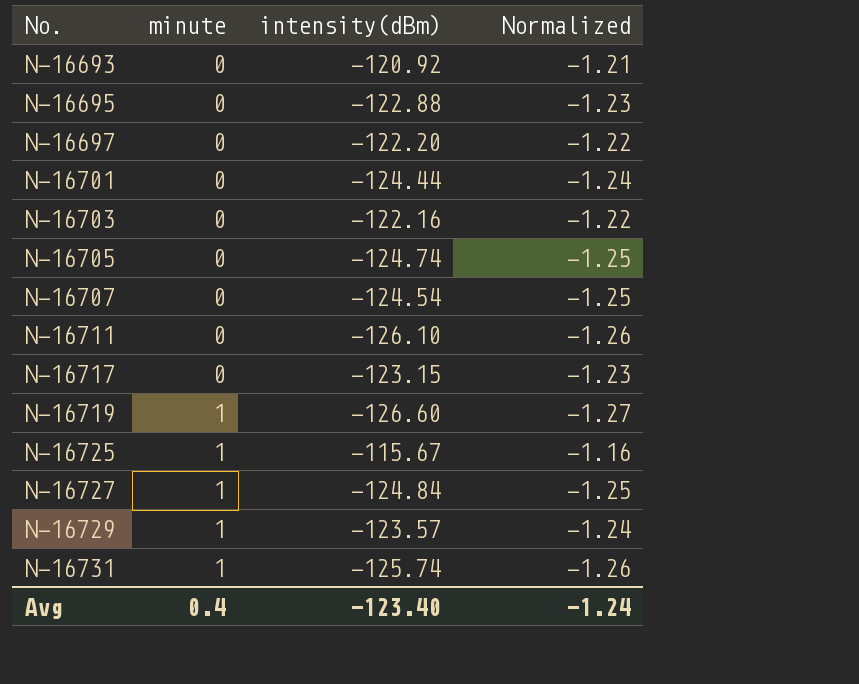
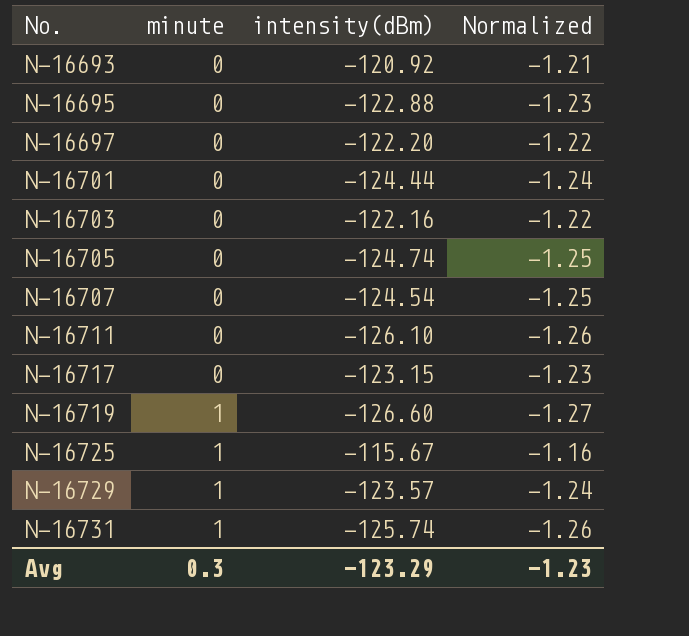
row N-16727: 1 | -124.84 | -1.25 -> none
Avg | minute: 0.4 -> 0.3
Avg | intensity(dBm): -123.40 -> -123.29
Avg | Normalized: -1.24 -> -1.23

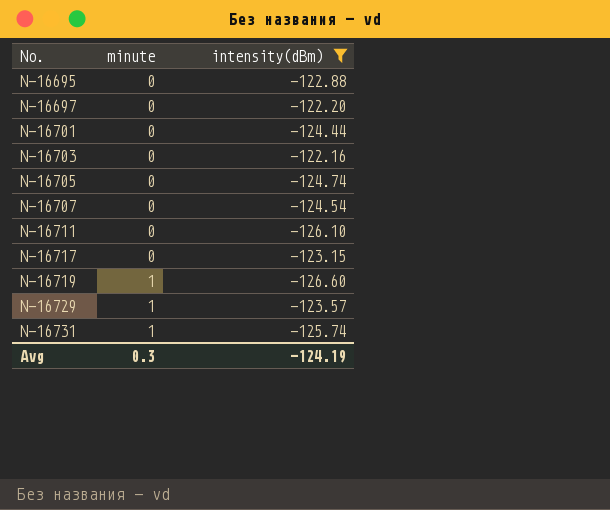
filter: none -> intensity(dBm) <= -122.16
column Normalized | formula: [intensity(dBm)] * 0.01 -> none
Avg | intensity(dBm): -123.29 -> -124.19

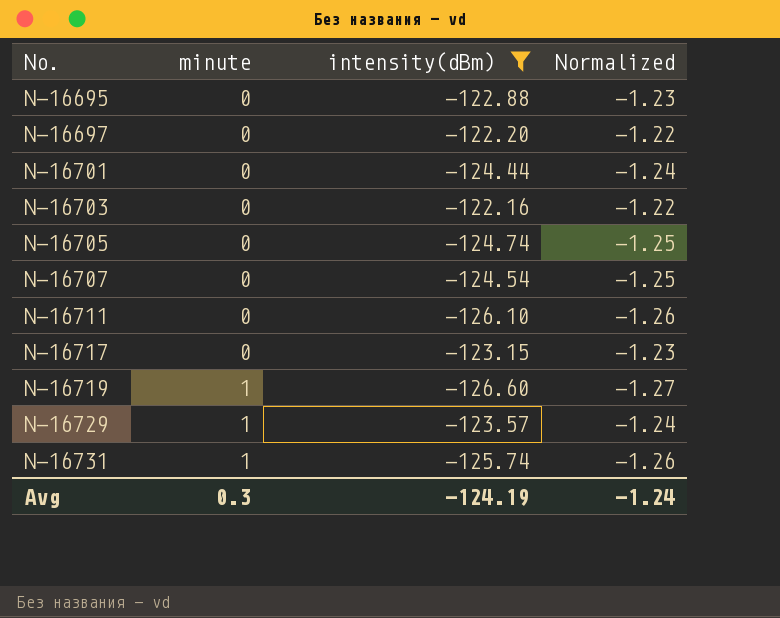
column Normalized | formula: none -> [intensity(dBm)] * 0.01

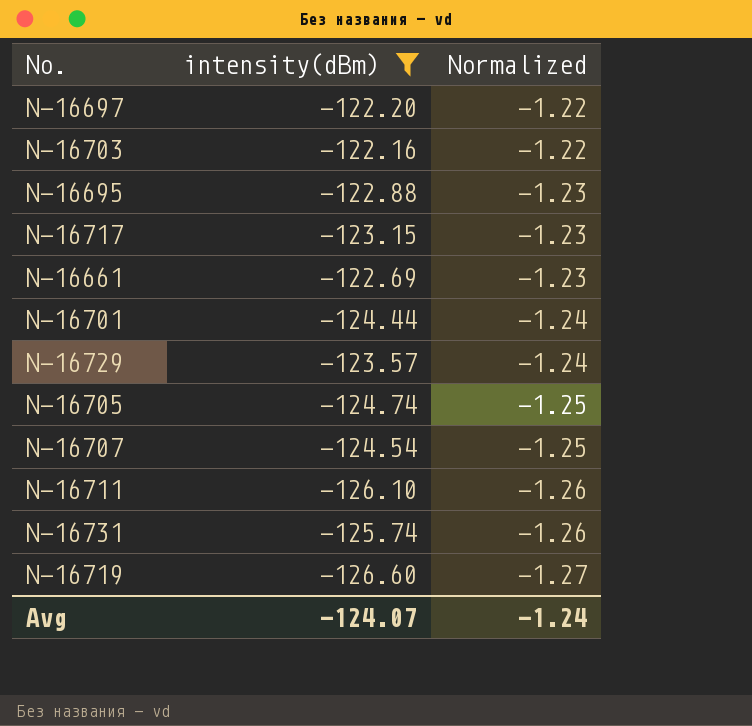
row order: No. ascending -> Normalized descending
column minute | position: 2 -> none
row N-16661: none -> -122.69 | -1.23
Avg | intensity(dBm): -124.19 -> -124.07

